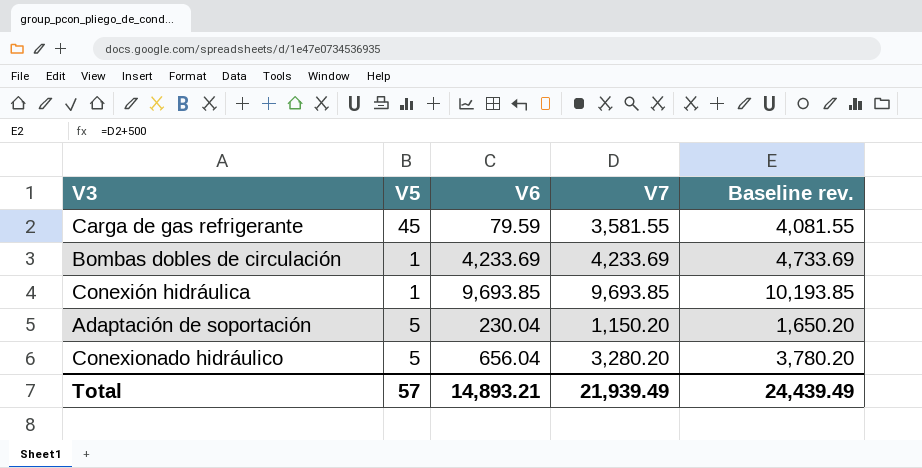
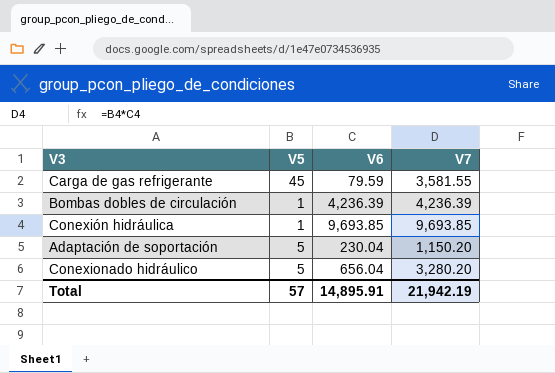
column Baseline rev. | formula: [V7] + 500 -> none
Bombas dobles de circulación | V6: 4,233.69 -> 4,236.39
Bombas dobles de circulación | V7: 4,233.69 -> 4,236.39
Total | V6: 14,893.21 -> 14,895.91
Total | V7: 21,939.49 -> 21,942.19

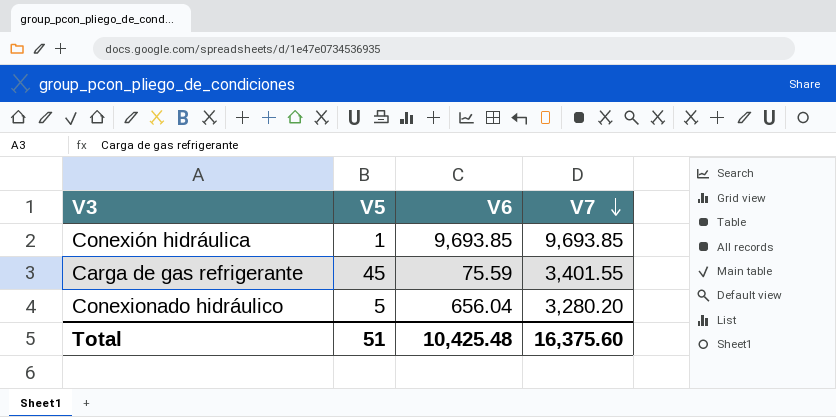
row order: none -> V7 descending
row Bombas dobles de circulación: 1 | 4,236.39 | 4,236.39 -> none
row Adaptación de soportación: 5 | 230.04 | 1,150.20 -> none
Carga de gas refrigerante | V6: 79.59 -> 75.59
Carga de gas refrigerante | V7: 3,581.55 -> 3,401.55
Total | V5: 57 -> 51
Total | V6: 14,895.91 -> 10,425.48
Total | V7: 21,942.19 -> 16,375.60

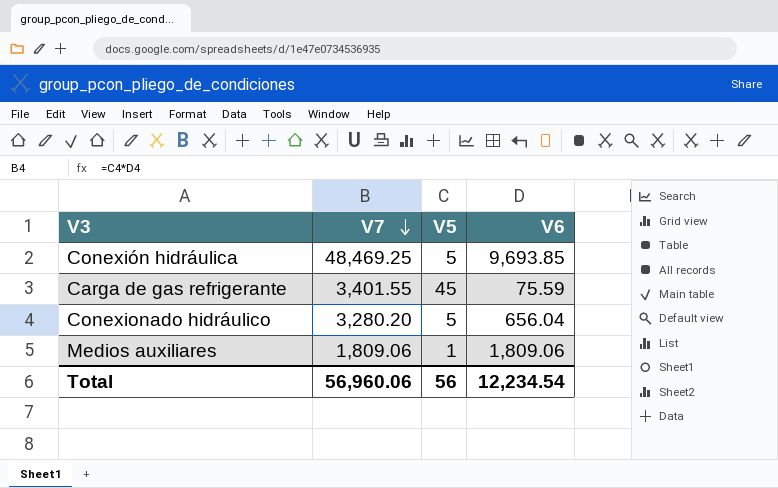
column V7 | position: 4 -> 2
Conexión hidráulica | V7: 9,693.85 -> 48,469.25
Conexión hidráulica | V5: 1 -> 5
row Medios auxiliares: none -> 1,809.06 | 1 | 1,809.06
Total | V7: 16,375.60 -> 56,960.06
Total | V5: 51 -> 56
Total | V6: 10,425.48 -> 12,234.54

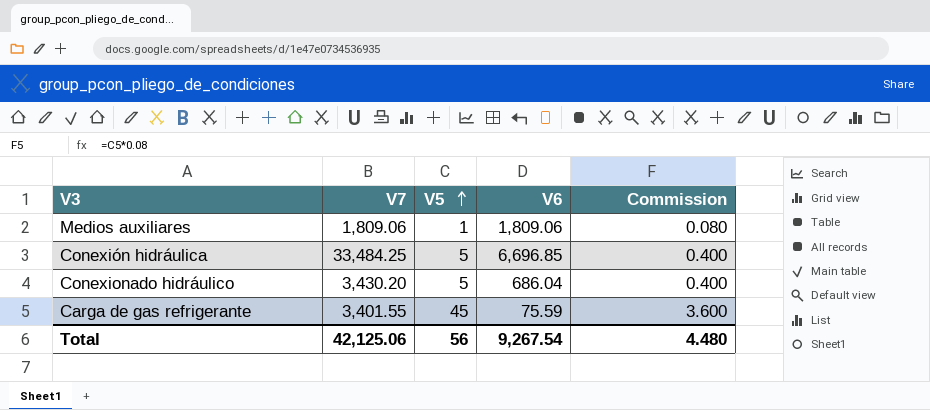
row order: V7 descending -> V5 ascending
column Commission | formula: none -> [V5] * 0.08
Conexión hidráulica | V7: 48,469.25 -> 33,484.25
Conexión hidráulica | V6: 9,693.85 -> 6,696.85
Conexionado hidráulico | V7: 3,280.20 -> 3,430.20
Conexionado hidráulico | V6: 656.04 -> 686.04
Total | V7: 56,960.06 -> 42,125.06
Total | V6: 12,234.54 -> 9,267.54

